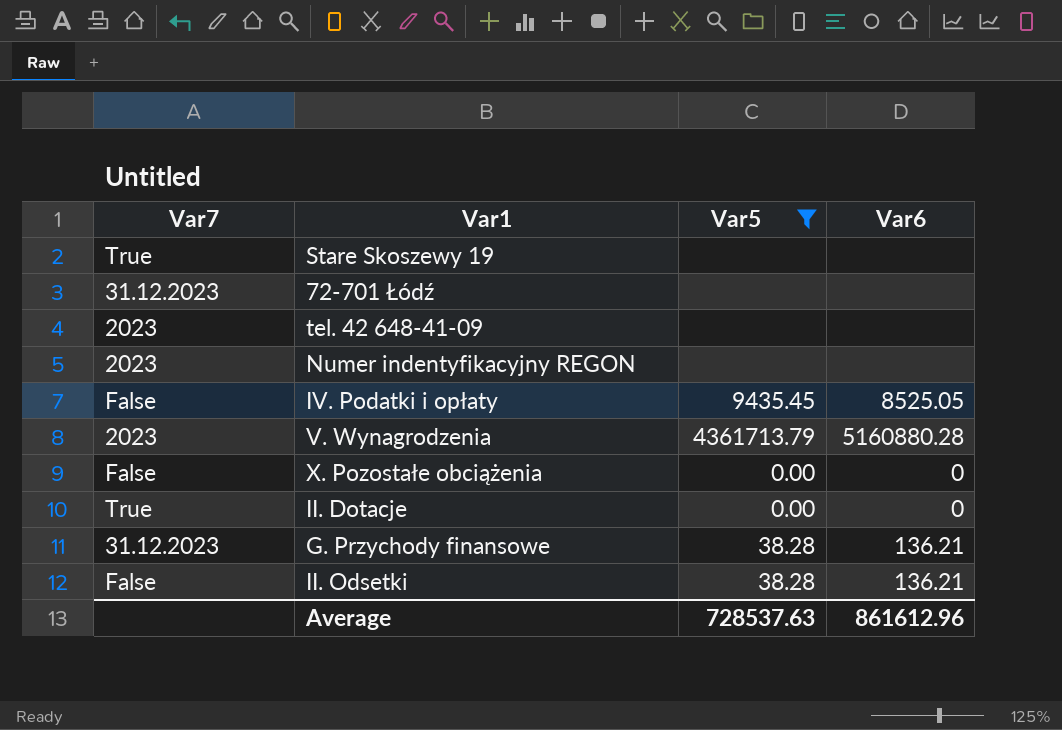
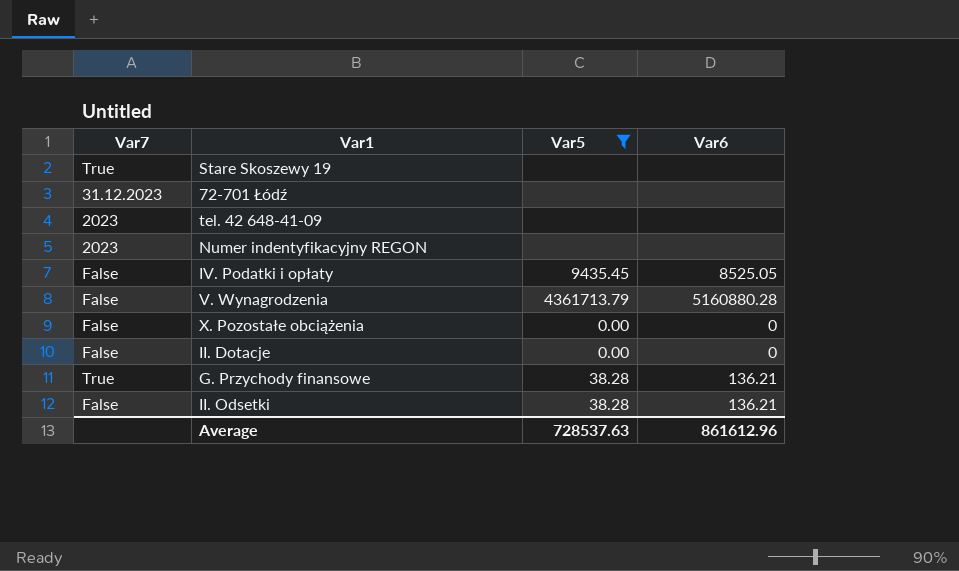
V. Wynagrodzenia | Var7: 2023 -> False
II. Dotacje | Var7: True -> False
G. Przychody finansowe | Var7: 31.12.2023 -> True

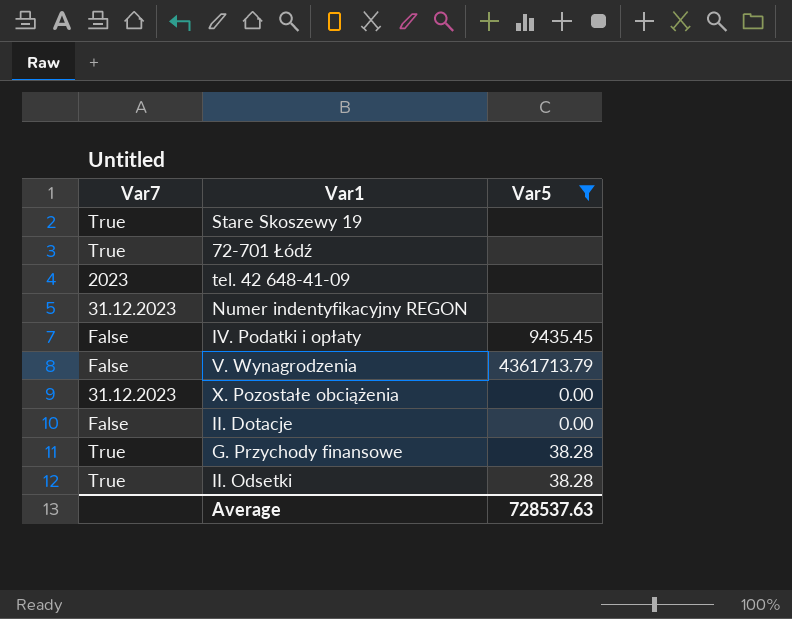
column Var6 | position: 4 -> none
72-701 Łódź | Var7: 31.12.2023 -> True
Numer indentyfikacyjny REGON | Var7: 2023 -> 31.12.2023
X. Pozostałe obciążenia | Var7: False -> 31.12.2023
II. Odsetki | Var7: False -> True

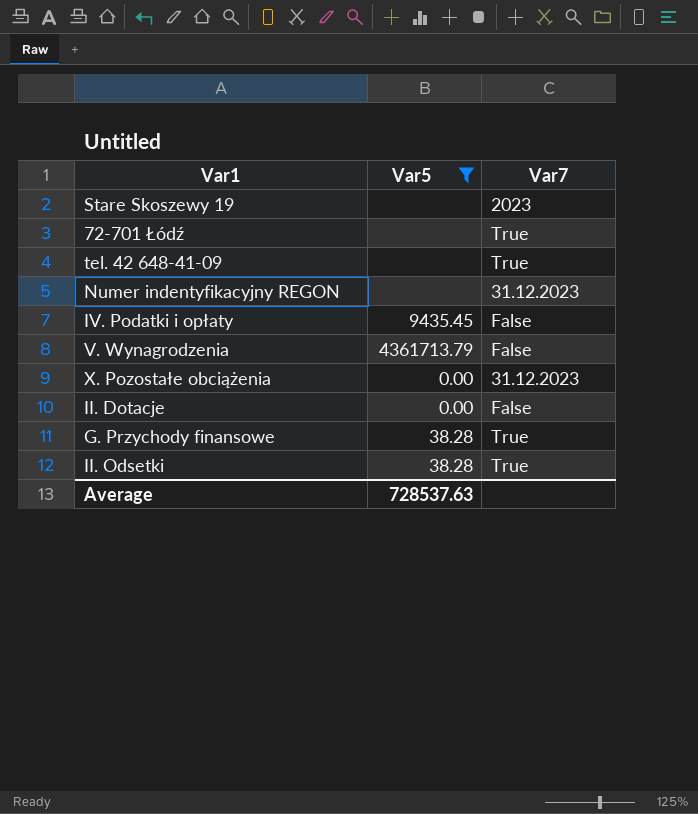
column Var7 | position: 1 -> 3
Stare Skoszewy 19 | Var7: True -> 2023
tel. 42 648-41-09 | Var7: 2023 -> True

